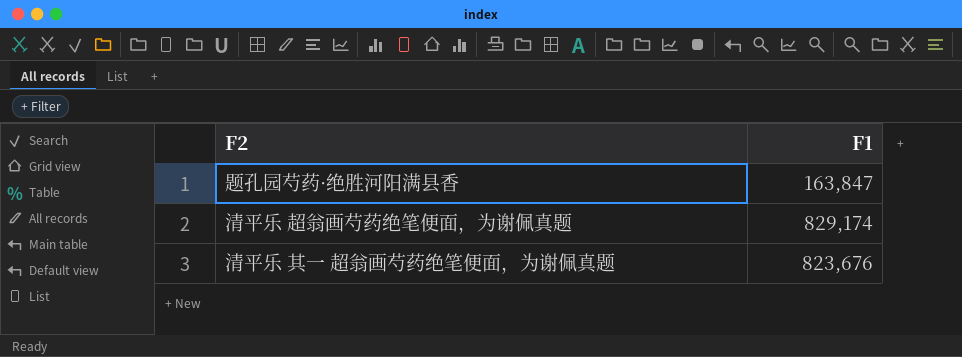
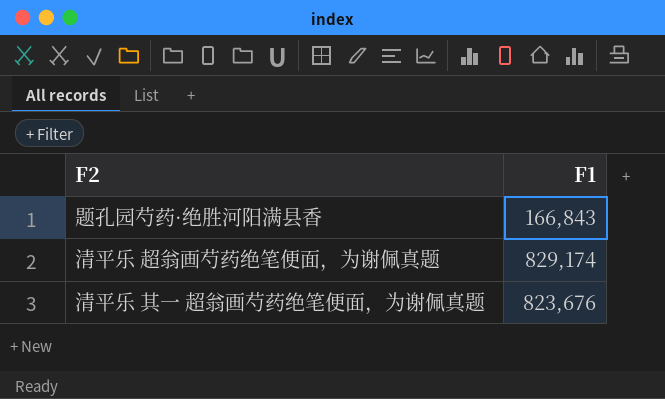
题孔园芍药·绝胜河阳满县香 | F1: 163,847 -> 166,843

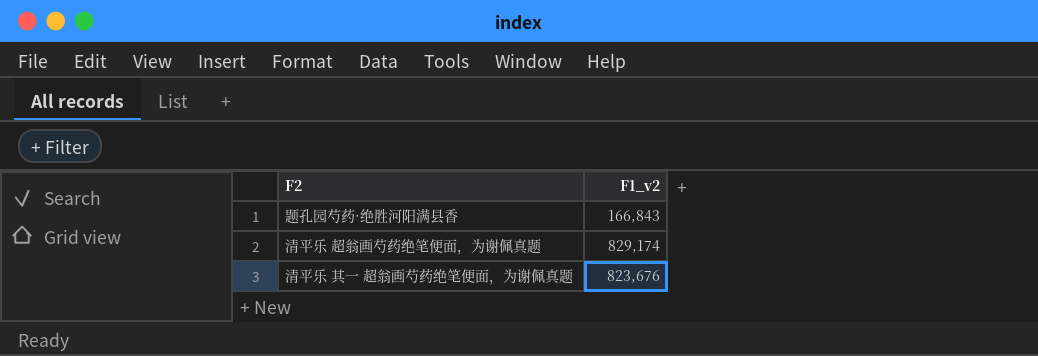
column name: F1 -> F1_v2

